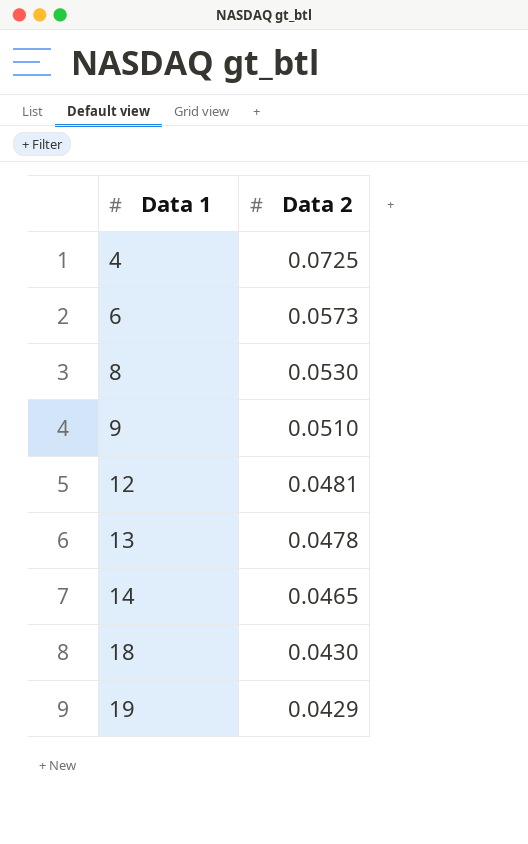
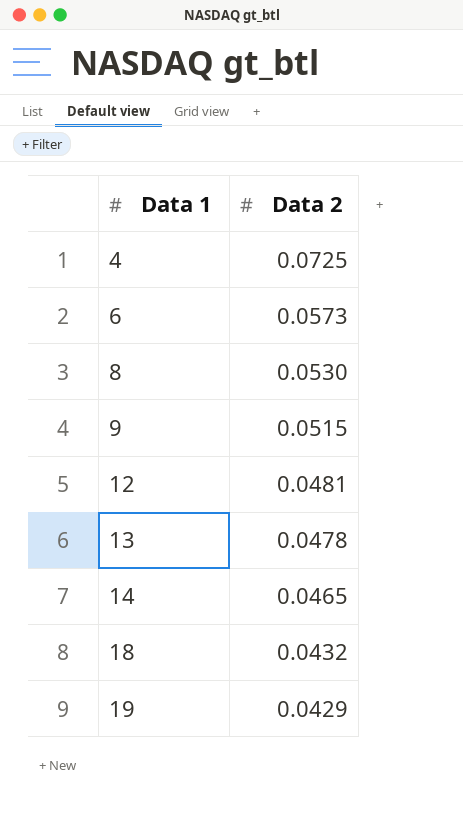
9 | Data 2: 0.0510 -> 0.0515
18 | Data 2: 0.0430 -> 0.0432

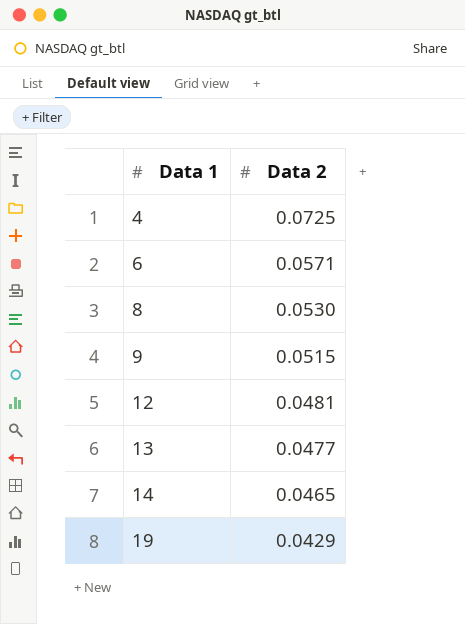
row 18: 0.0432 -> none
6 | Data 2: 0.0573 -> 0.0571
13 | Data 2: 0.0478 -> 0.0477

